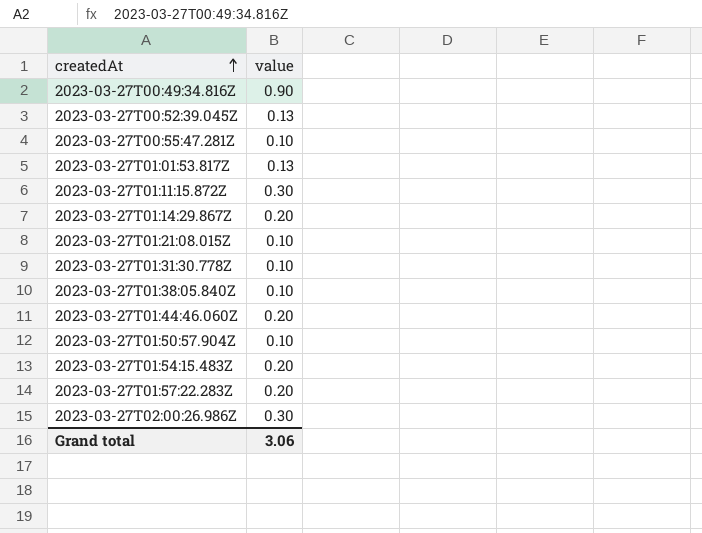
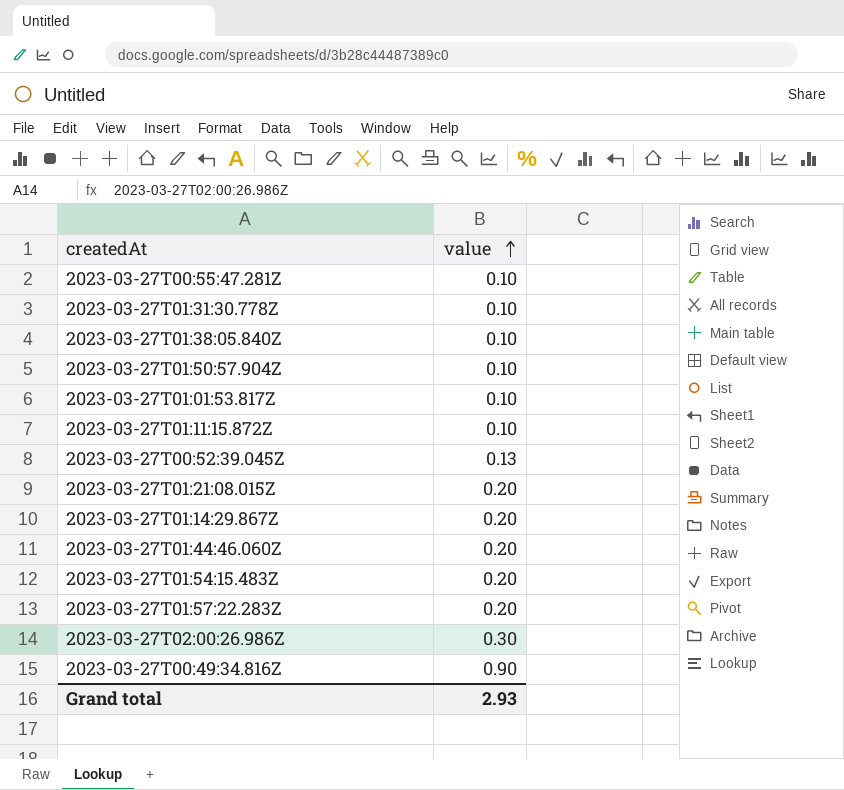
row order: createdAt ascending -> value ascending
2023-03-27T01:01:53.817Z | value: 0.13 -> 0.10
2023-03-27T01:11:15.872Z | value: 0.30 -> 0.10
2023-03-27T01:21:08.015Z | value: 0.10 -> 0.20
Grand total | value: 3.06 -> 2.93

